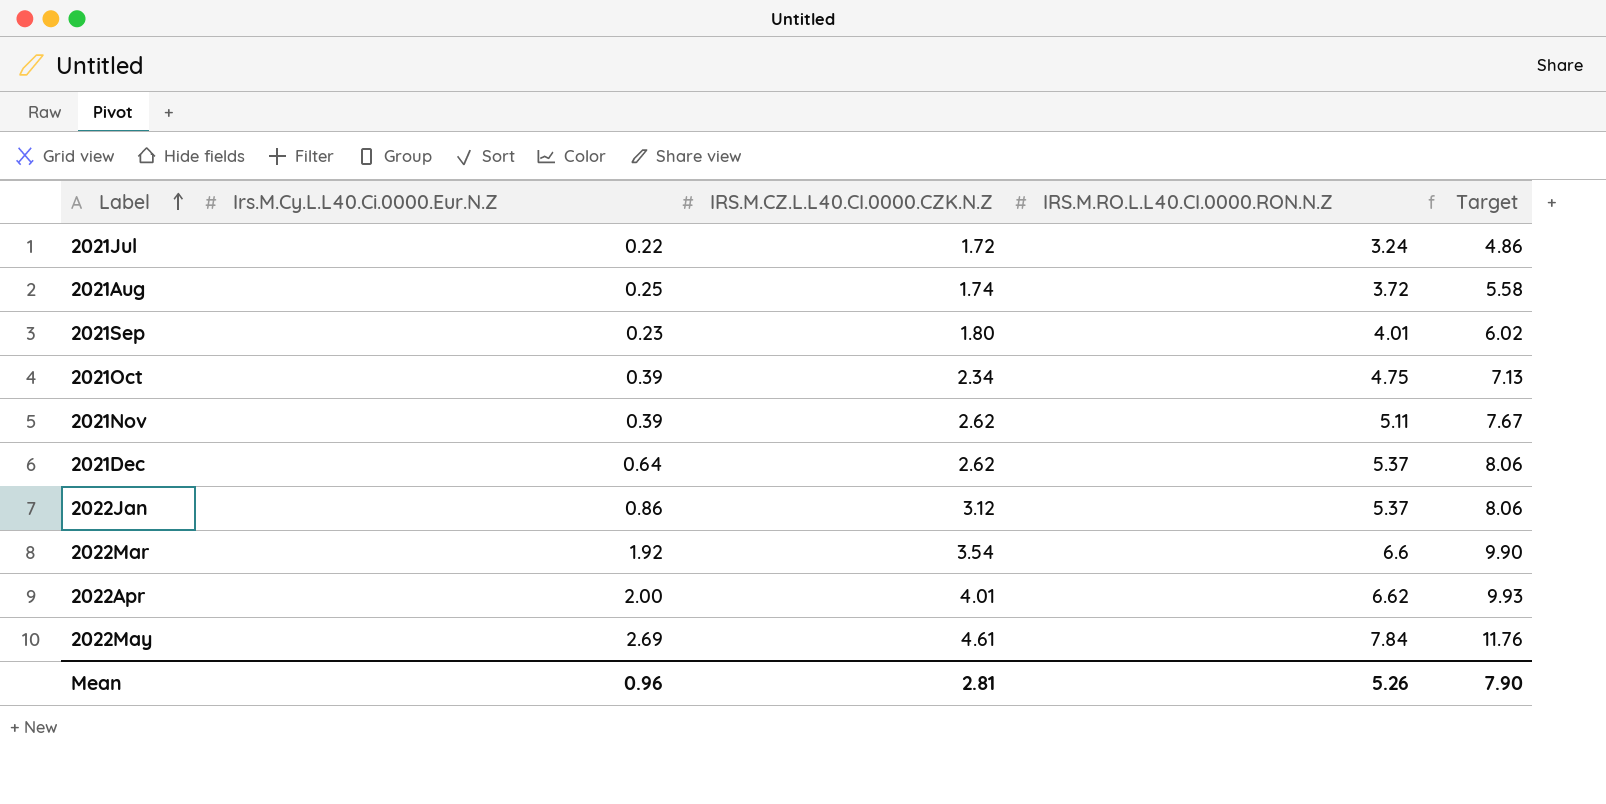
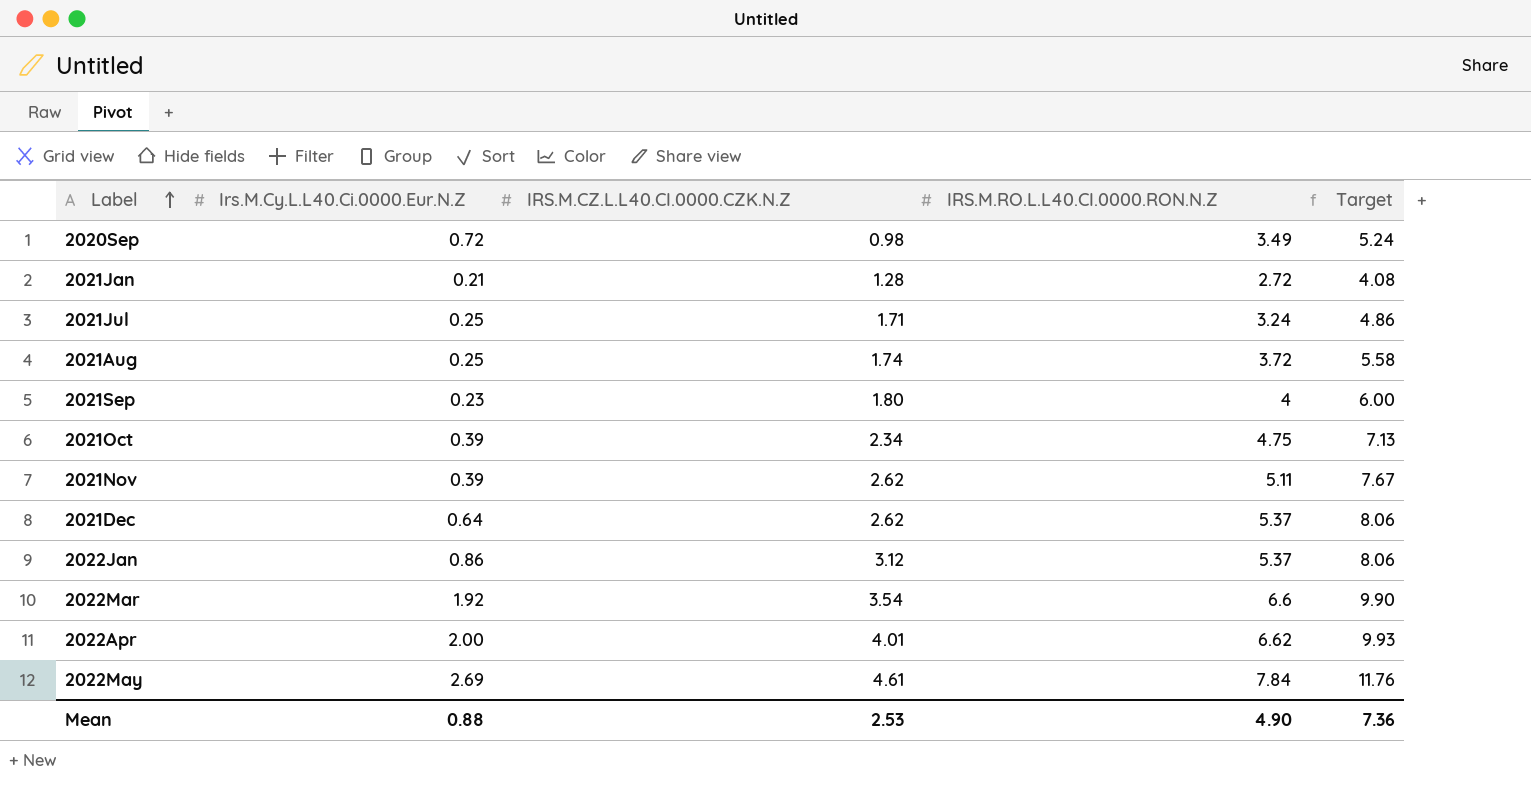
row 2020Sep: none -> 0.72 | 0.98 | 3.49 | 5.24
row 2021Jan: none -> 0.21 | 1.28 | 2.72 | 4.08
2021Jul | Irs.M.Cy.L.L40.Ci.0000.Eur.N.Z: 0.22 -> 0.25
2021Jul | IRS.M.CZ.L.L40.CI.0000.CZK.N.Z: 1.72 -> 1.71
2021Sep | IRS.M.RO.L.L40.CI.0000.RON.N.Z: 4.01 -> 4
2021Sep | Target: 6.02 -> 6.00
Mean | Irs.M.Cy.L.L40.Ci.0000.Eur.N.Z: 0.96 -> 0.88
Mean | IRS.M.CZ.L.L40.CI.0000.CZK.N.Z: 2.81 -> 2.53
Mean | IRS.M.RO.L.L40.CI.0000.RON.N.Z: 5.26 -> 4.90
Mean | Target: 7.90 -> 7.36

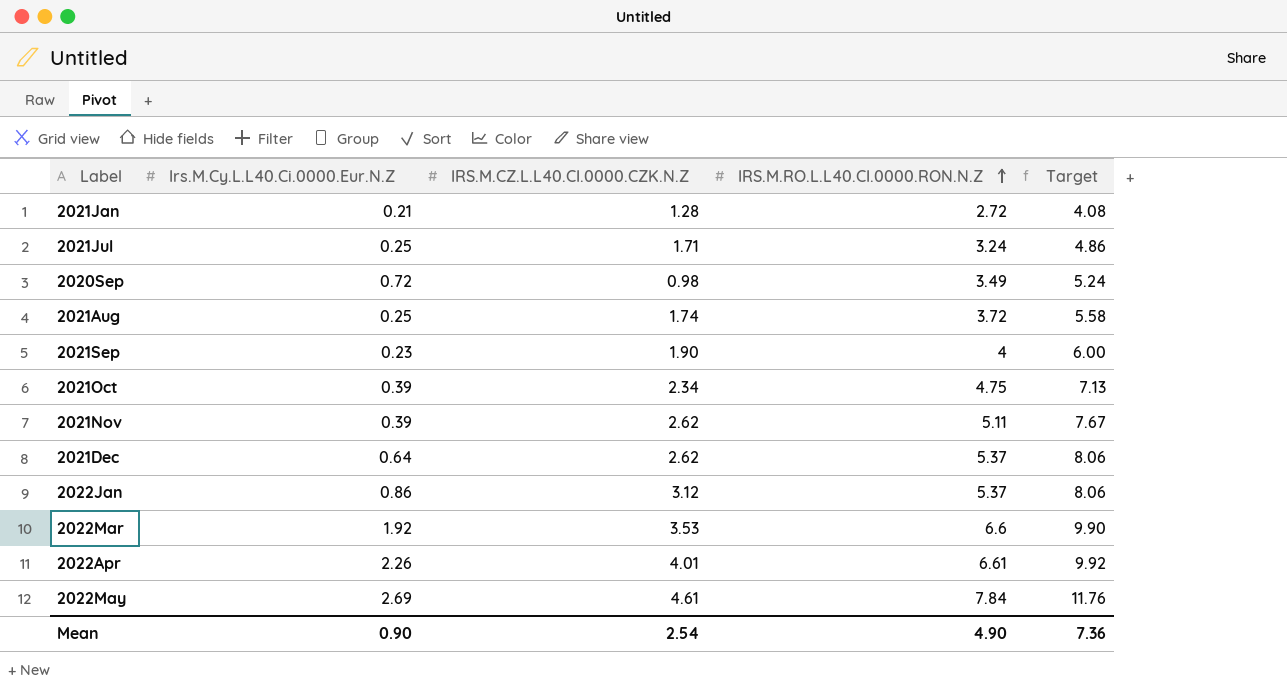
row order: Label ascending -> IRS.M.RO.L.L40.CI.0000.RON.N.Z ascending
2021Sep | IRS.M.CZ.L.L40.CI.0000.CZK.N.Z: 1.80 -> 1.90
2022Mar | IRS.M.CZ.L.L40.CI.0000.CZK.N.Z: 3.54 -> 3.53
2022Apr | Irs.M.Cy.L.L40.Ci.0000.Eur.N.Z: 2.00 -> 2.26
2022Apr | IRS.M.RO.L.L40.CI.0000.RON.N.Z: 6.62 -> 6.61
2022Apr | Target: 9.93 -> 9.92
Mean | Irs.M.Cy.L.L40.Ci.0000.Eur.N.Z: 0.88 -> 0.90
Mean | IRS.M.CZ.L.L40.CI.0000.CZK.N.Z: 2.53 -> 2.54

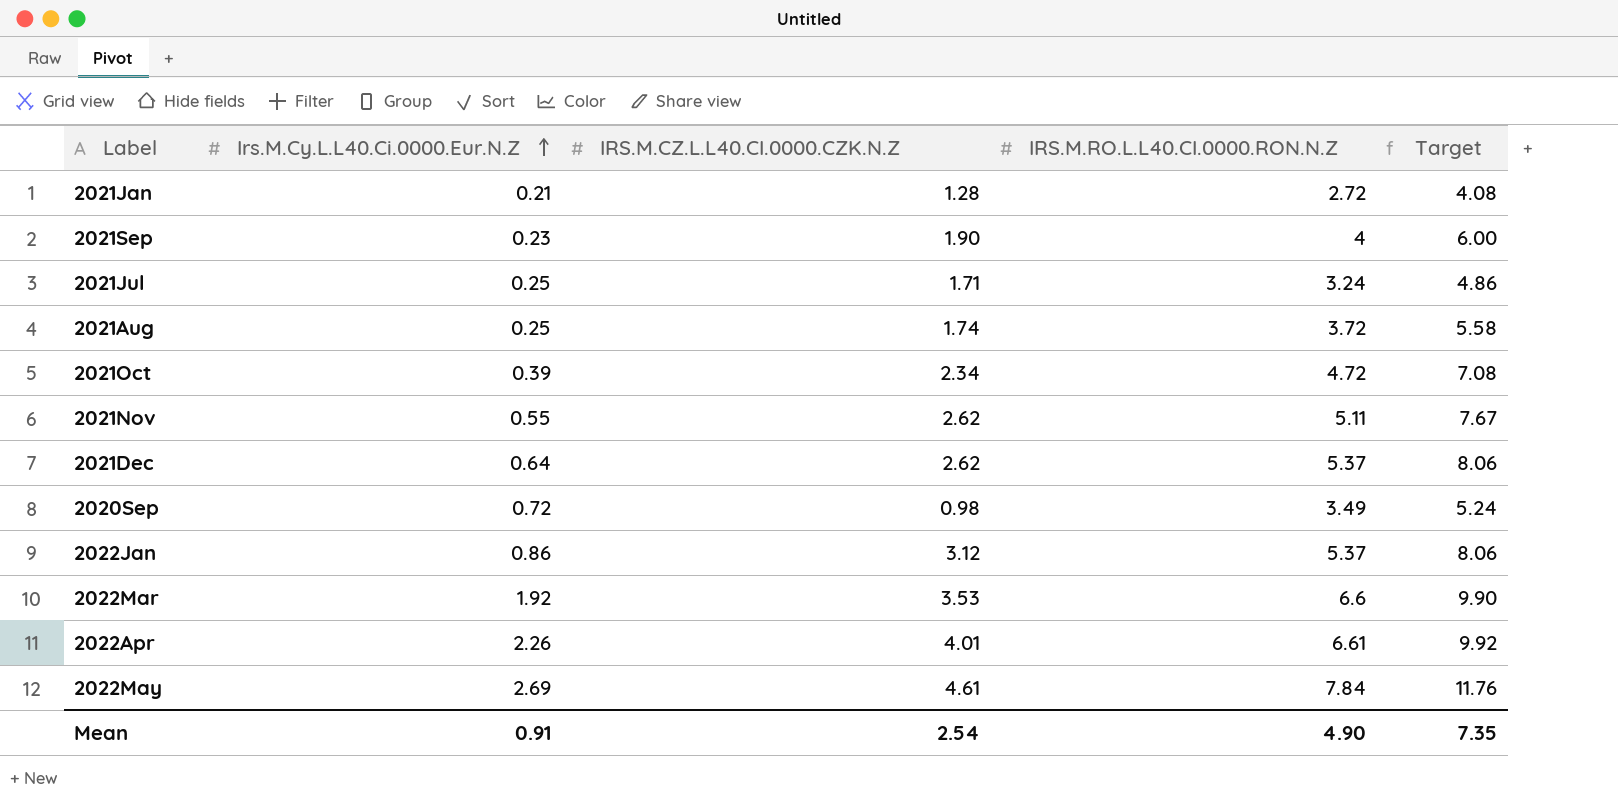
row order: IRS.M.RO.L.L40.CI.0000.RON.N.Z ascending -> Irs.M.Cy.L.L40.Ci.0000.Eur.N.Z ascending
2021Oct | IRS.M.RO.L.L40.CI.0000.RON.N.Z: 4.75 -> 4.72
2021Oct | Target: 7.13 -> 7.08
2021Nov | Irs.M.Cy.L.L40.Ci.0000.Eur.N.Z: 0.39 -> 0.55
Mean | Irs.M.Cy.L.L40.Ci.0000.Eur.N.Z: 0.90 -> 0.91
Mean | Target: 7.36 -> 7.35

